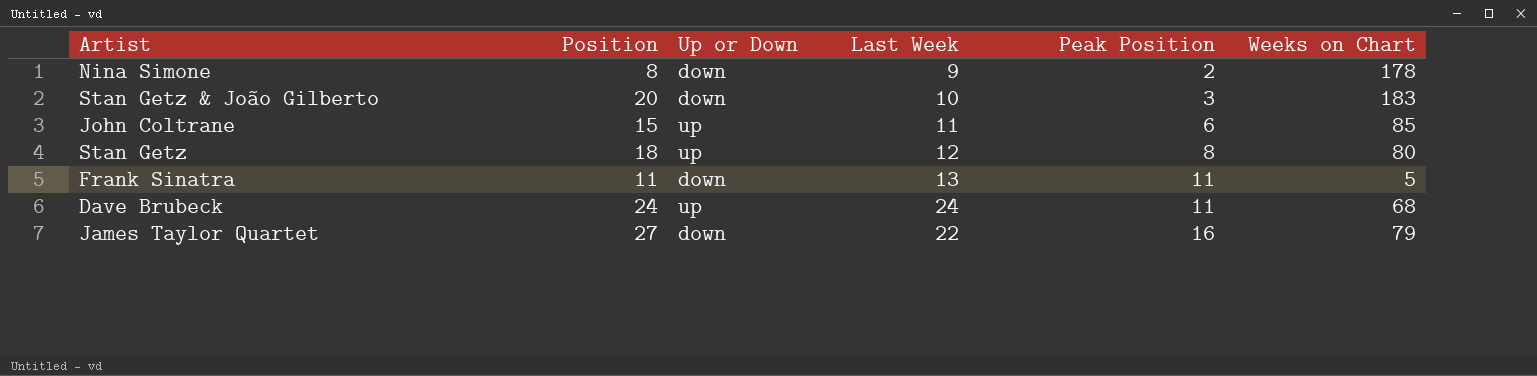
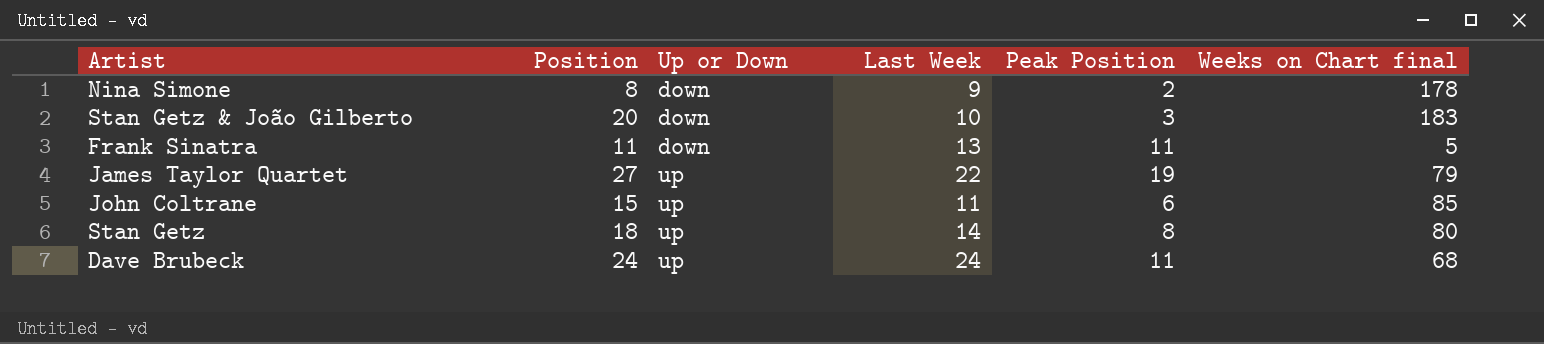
row order: Peak Position ascending -> Up or Down ascending
column name: Weeks on Chart -> Weeks on Chart final
James Taylor Quartet | Up or Down: down -> up
James Taylor Quartet | Peak Position: 16 -> 19
Stan Getz | Last Week: 12 -> 14

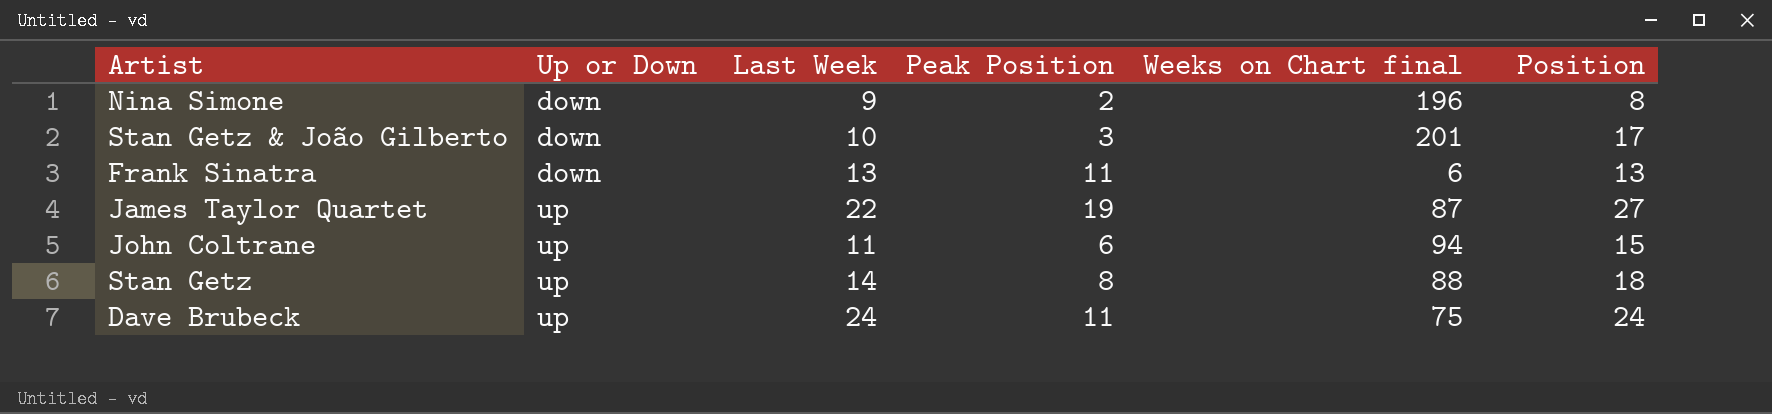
column Position | position: 2 -> 6
Nina Simone | Weeks on Chart final: 178 -> 196
Stan Getz & João Gilberto | Weeks on Chart final: 183 -> 201
Stan Getz & João Gilberto | Position: 20 -> 17
Frank Sinatra | Weeks on Chart final: 5 -> 6
Frank Sinatra | Position: 11 -> 13
James Taylor Quartet | Weeks on Chart final: 79 -> 87
John Coltrane | Weeks on Chart final: 85 -> 94
Stan Getz | Weeks on Chart final: 80 -> 88
Dave Brubeck | Weeks on Chart final: 68 -> 75

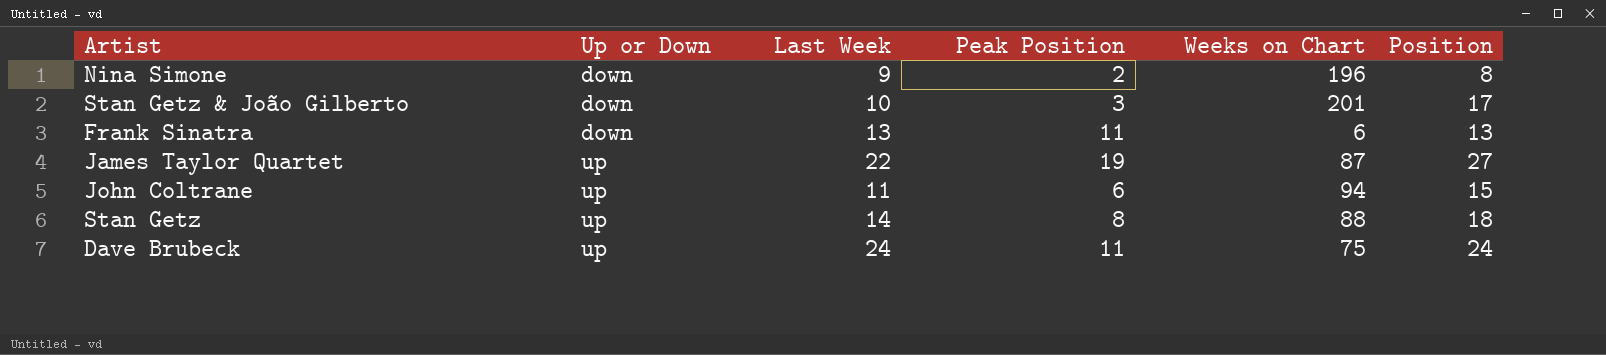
column name: Weeks on Chart final -> Weeks on Chart

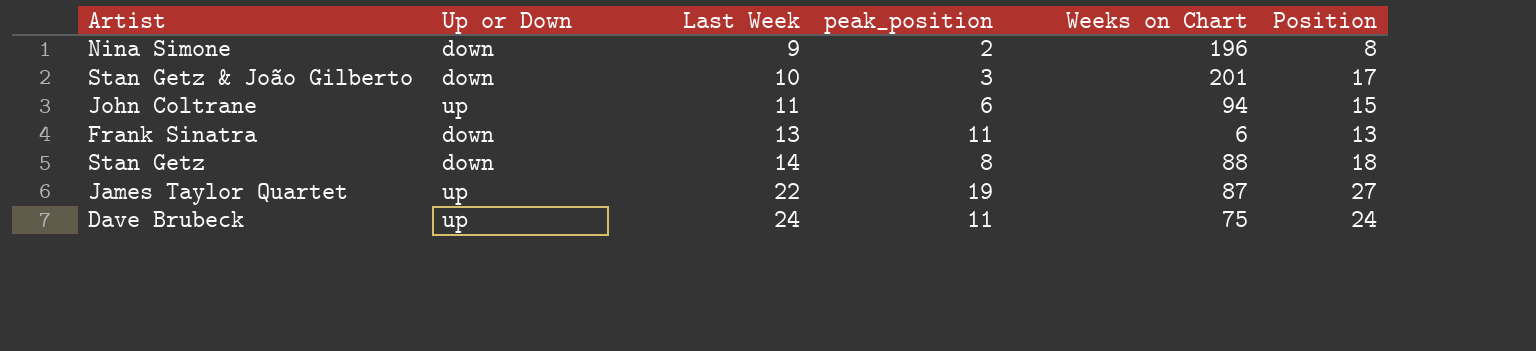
row order: Up or Down ascending -> Last Week ascending
column name: Peak Position -> peak_position
Stan Getz | Up or Down: up -> down

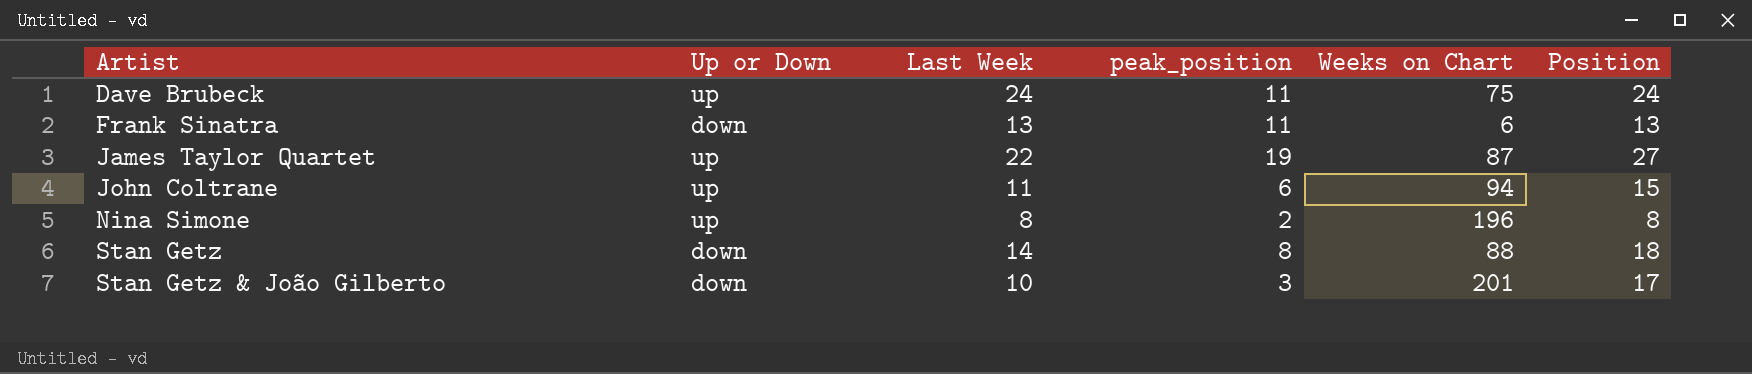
row order: Last Week ascending -> Artist ascending
Nina Simone | Up or Down: down -> up
Nina Simone | Last Week: 9 -> 8

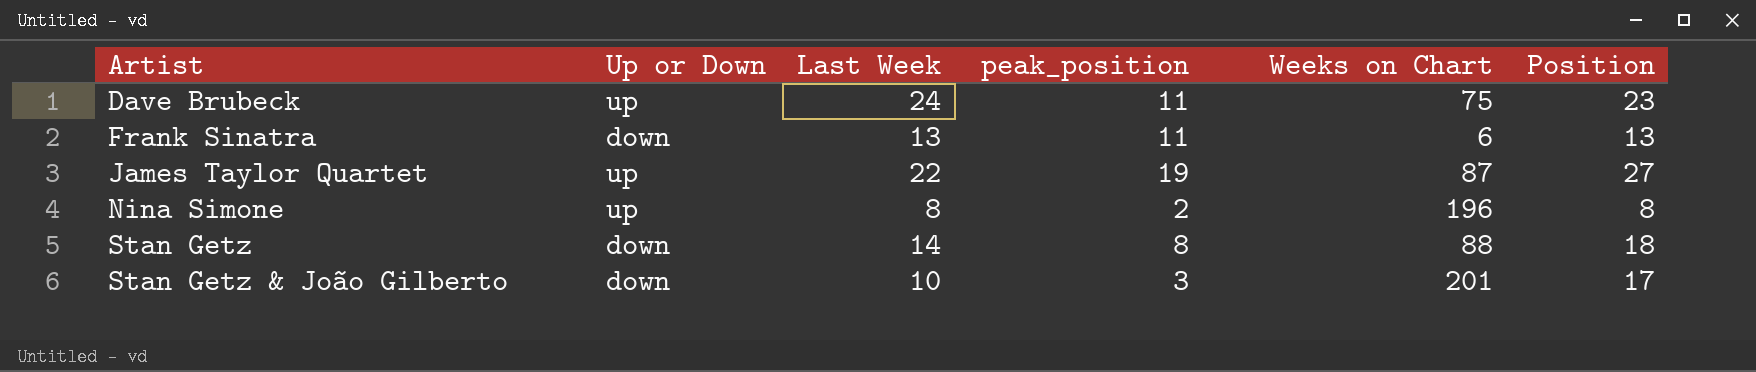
row John Coltrane: up | 11 | 6 | 94 | 15 -> none
Dave Brubeck | Position: 24 -> 23

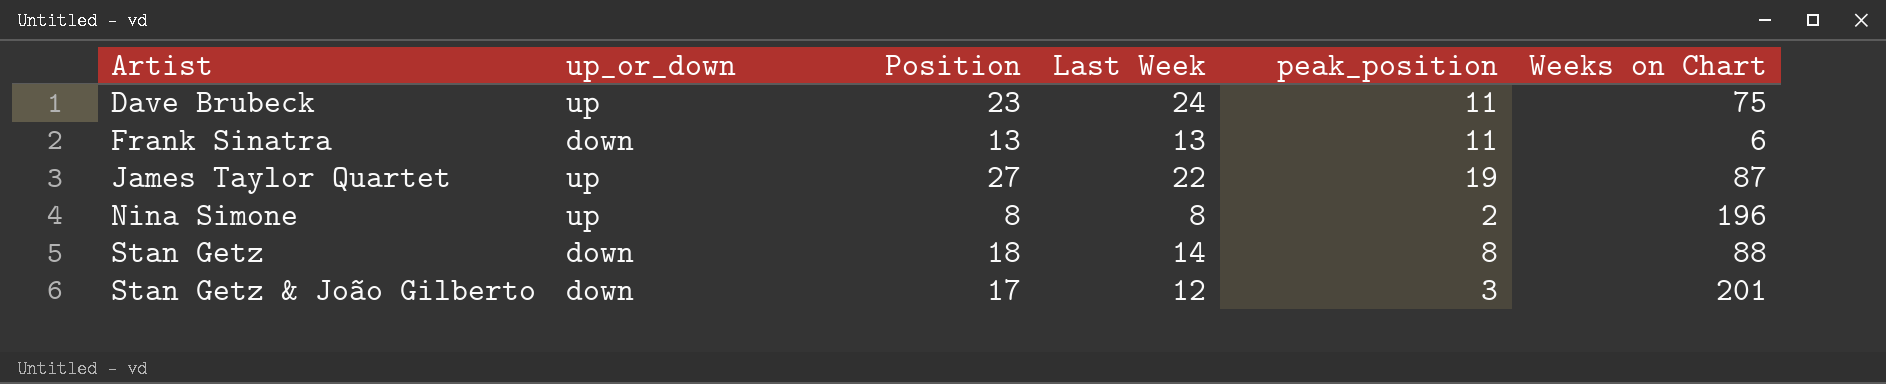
column name: Up or Down -> up_or_down
column Position | position: 6 -> 3
Stan Getz & João Gilberto | Last Week: 10 -> 12

